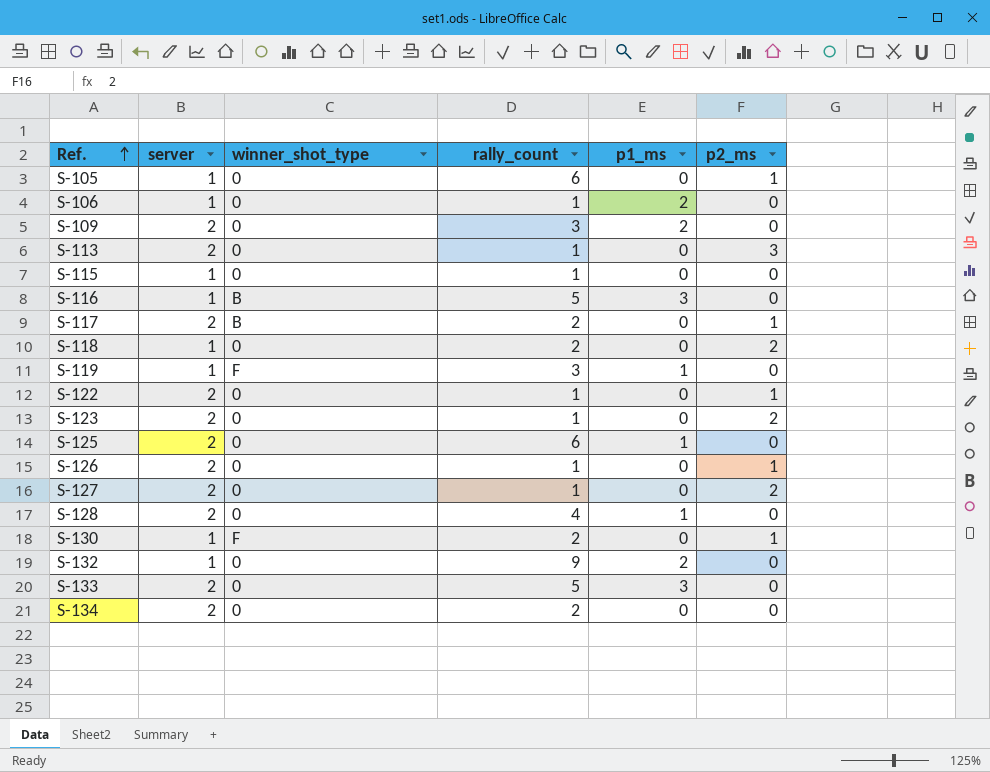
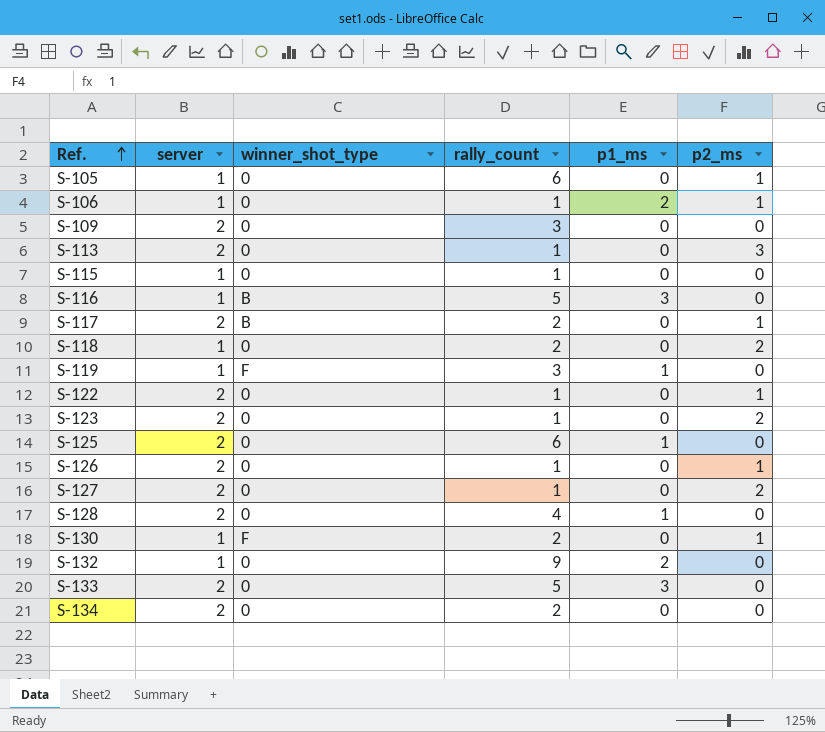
S-106 | p2_ms: 0 -> 1
S-109 | p1_ms: 2 -> 0

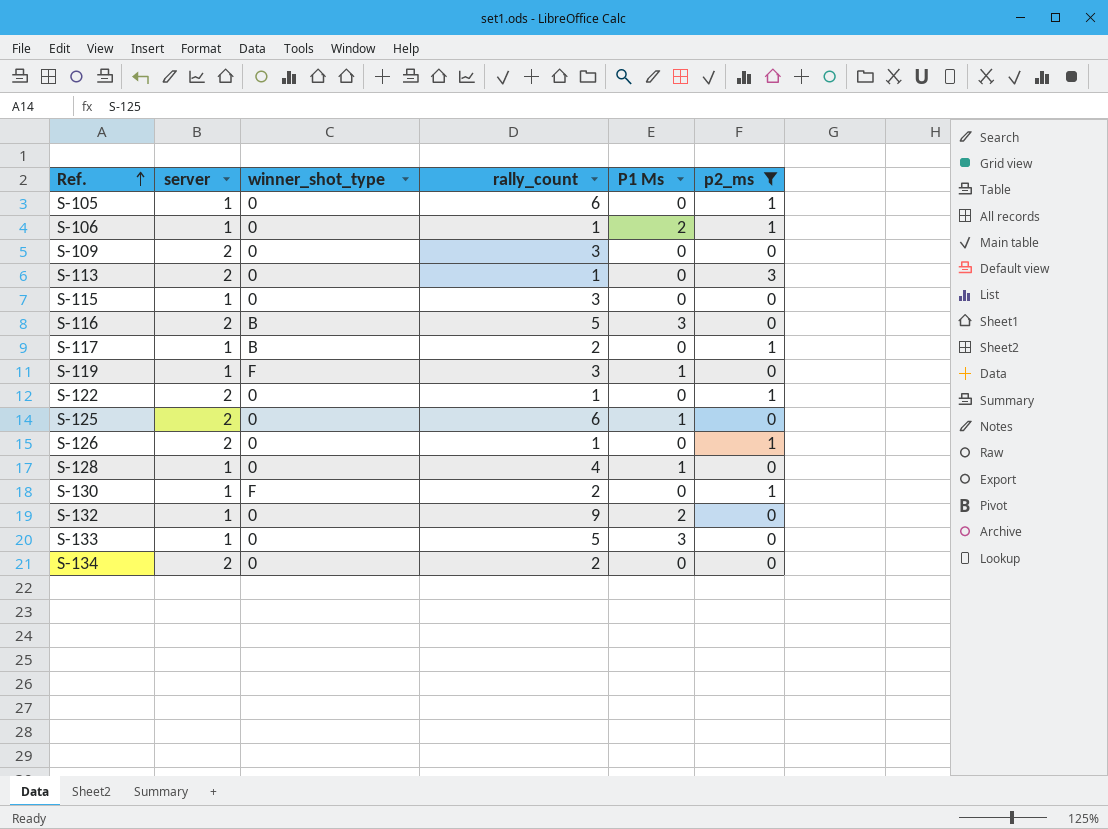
filter: none -> p2_ms != 2
column name: p1_ms -> P1 Ms
S-115 | rally_count: 1 -> 3
S-116 | server: 1 -> 2
S-117 | server: 2 -> 1
S-128 | server: 2 -> 1
S-133 | server: 2 -> 1

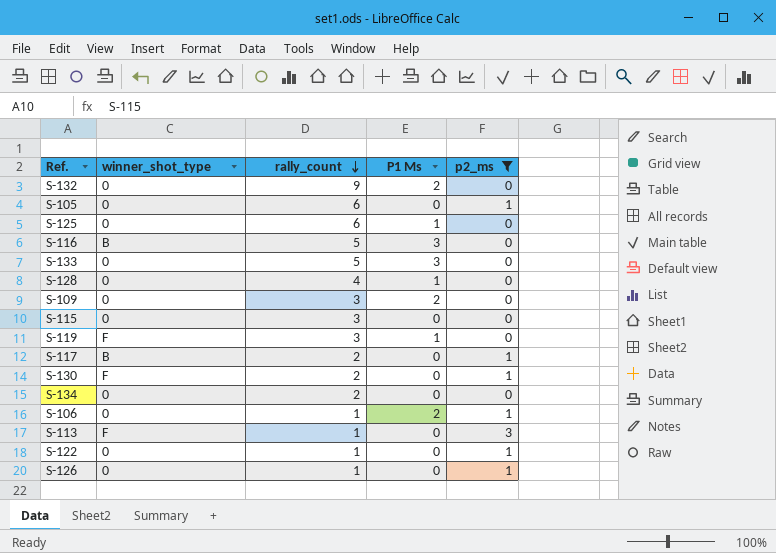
row order: Ref. ascending -> rally_count descending
column server | position: 2 -> none
S-109 | P1 Ms: 0 -> 2
S-113 | winner_shot_type: 0 -> F

